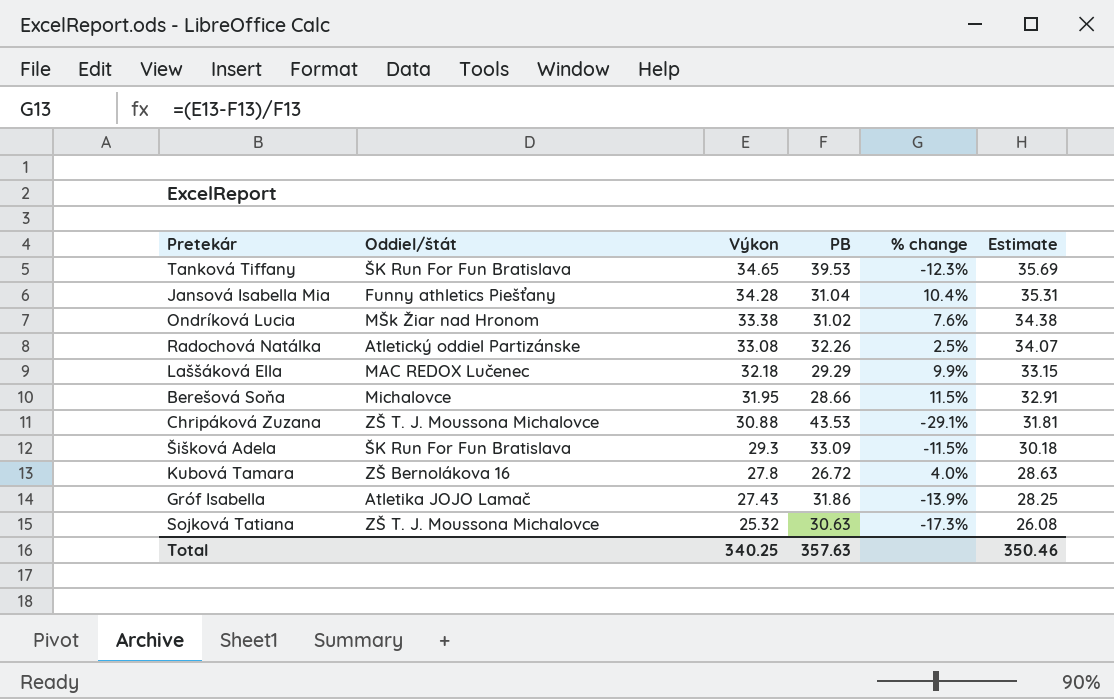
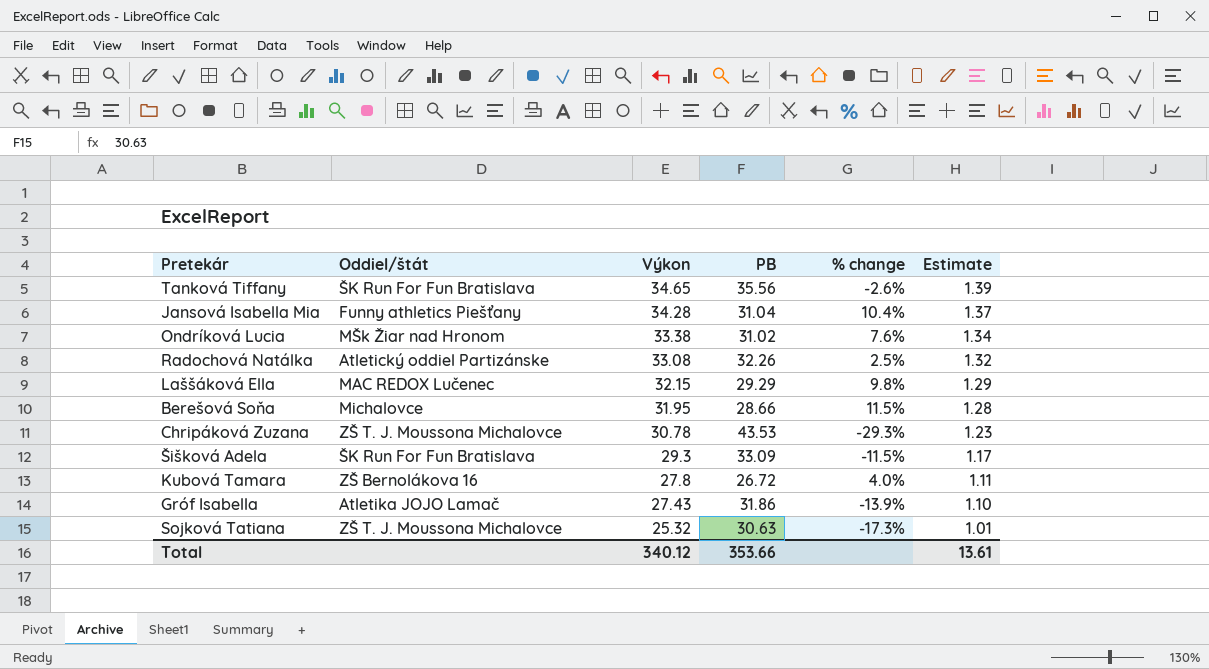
column Estimate | formula: [Výkon] * 1.03 -> [Výkon] * 0.04
Tanková Tiffany | PB: 39.53 -> 35.56
Tanková Tiffany | % change: -12.3% -> -2.6%
Laššáková Ella | Výkon: 32.18 -> 32.15
Laššáková Ella | % change: 9.9% -> 9.8%
Chripáková Zuzana | Výkon: 30.88 -> 30.78
Chripáková Zuzana | % change: -29.1% -> -29.3%
Total | Výkon: 340.25 -> 340.12
Total | PB: 357.63 -> 353.66
Total | Estimate: 350.46 -> 13.61

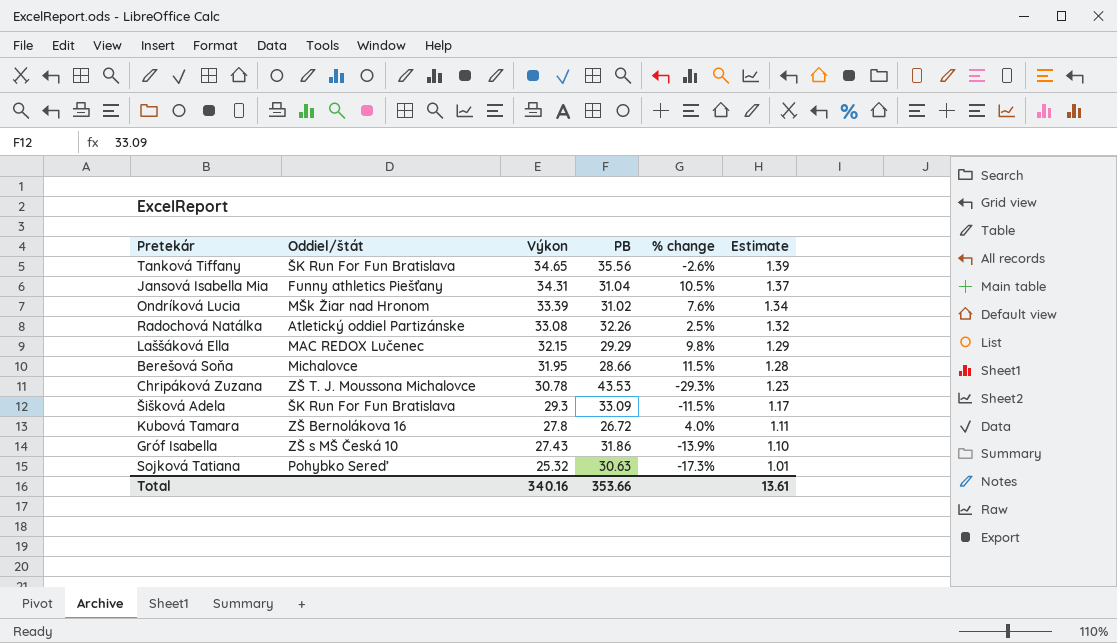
Jansová Isabella Mia | Výkon: 34.28 -> 34.31
Jansová Isabella Mia | % change: 10.4% -> 10.5%
Ondríková Lucia | Výkon: 33.38 -> 33.39
Gróf Isabella | Oddiel/štát: Atletika JOJO Lamač -> ZŠ s MŠ Česká 10
Sojková Tatiana | Oddiel/štát: ZŠ T. J. Moussona Michalovce -> Pohybko Sereď
Total | Výkon: 340.12 -> 340.16

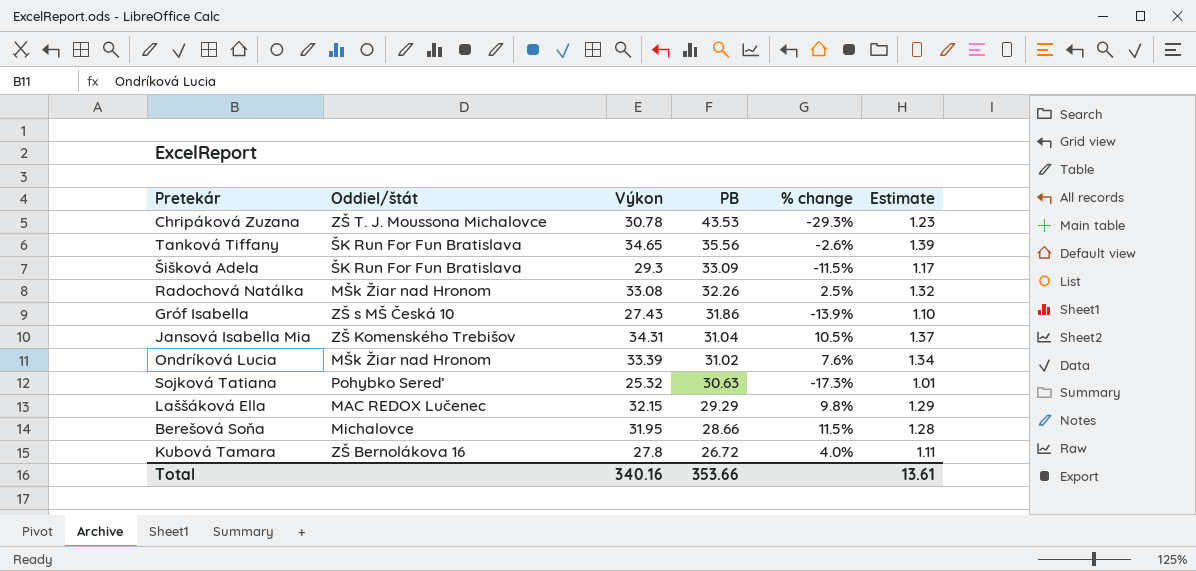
row order: Výkon descending -> PB descending
Radochová Natálka | Oddiel/štát: Atletický oddiel Partizánske -> MŠk Žiar nad Hronom
Jansová Isabella Mia | Oddiel/štát: Funny athletics Piešťany -> ZŠ Komenského Trebišov

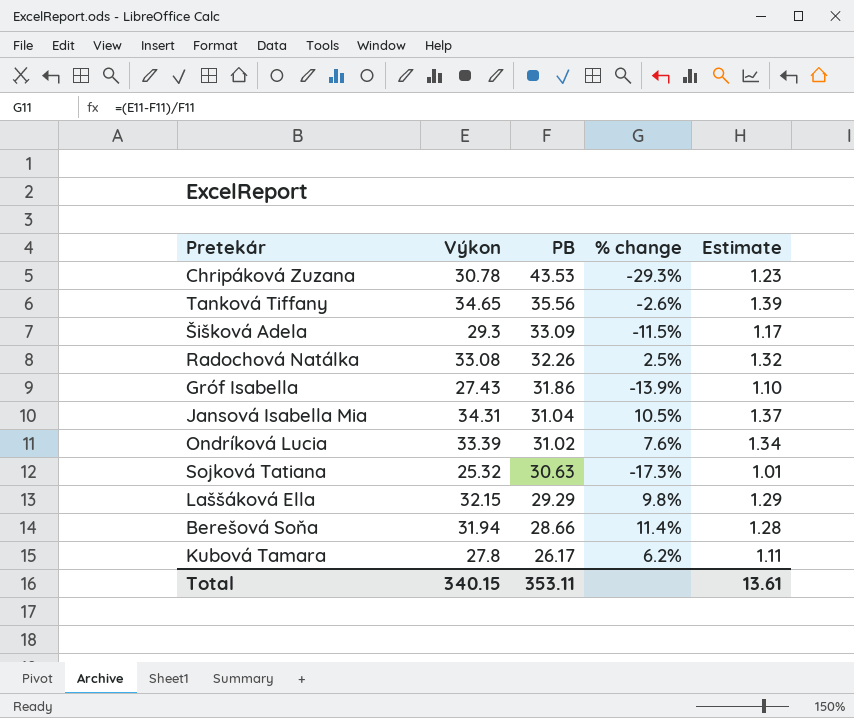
column Oddiel/štát | position: 2 -> none
Berešová Soňa | Výkon: 31.95 -> 31.94
Berešová Soňa | % change: 11.5% -> 11.4%
Kubová Tamara | PB: 26.72 -> 26.17
Kubová Tamara | % change: 4.0% -> 6.2%
Total | Výkon: 340.16 -> 340.15
Total | PB: 353.66 -> 353.11

